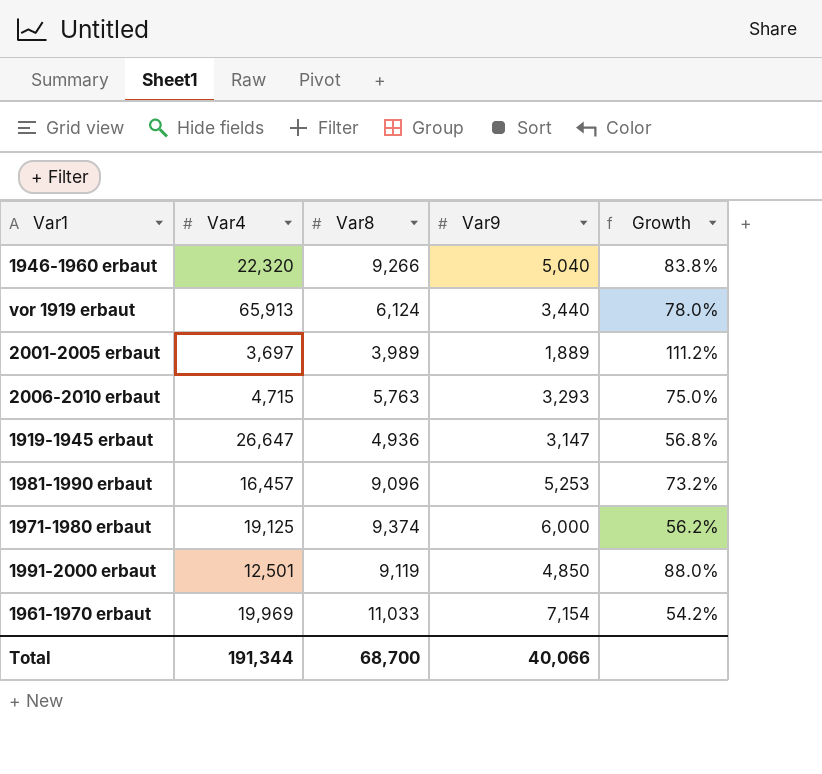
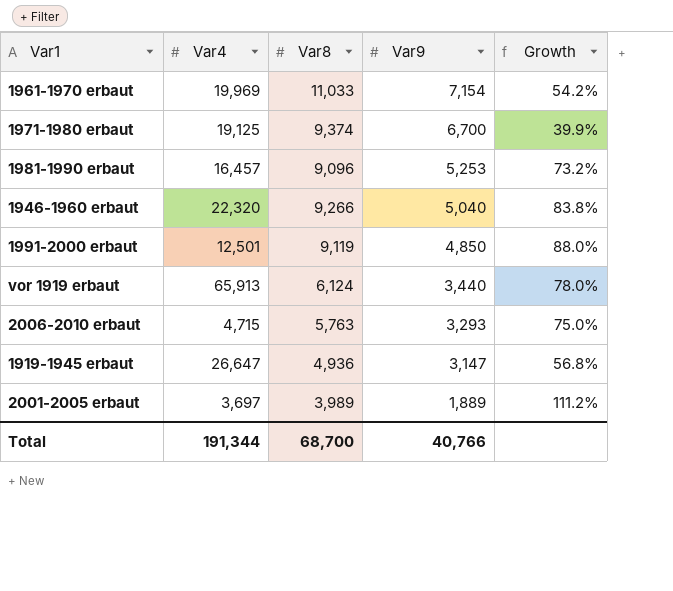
row order: none -> Var9 descending
1971-1980 erbaut | Var9: 6,000 -> 6,700
1971-1980 erbaut | Growth: 56.2% -> 39.9%
Total | Var9: 40,066 -> 40,766

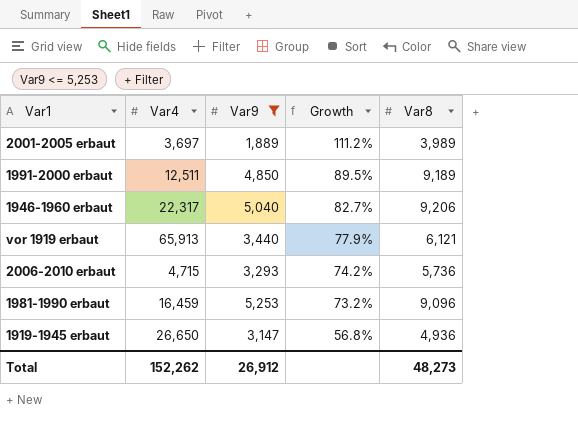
filter: none -> Var9 <= 5,253
row order: Var9 descending -> Growth descending
column Var8 | position: 3 -> 5
1991-2000 erbaut | Var4: 12,501 -> 12,511
1991-2000 erbaut | Growth: 88.0% -> 89.5%
1991-2000 erbaut | Var8: 9,119 -> 9,189
1946-1960 erbaut | Var4: 22,320 -> 22,317
1946-1960 erbaut | Growth: 83.8% -> 82.7%
1946-1960 erbaut | Var8: 9,266 -> 9,206
vor 1919 erbaut | Growth: 78.0% -> 77.9%
vor 1919 erbaut | Var8: 6,124 -> 6,121
2006-2010 erbaut | Growth: 75.0% -> 74.2%
2006-2010 erbaut | Var8: 5,763 -> 5,736
1981-1990 erbaut | Var4: 16,457 -> 16,459
1919-1945 erbaut | Var4: 26,647 -> 26,650
Total | Var4: 191,344 -> 152,262
Total | Var9: 40,766 -> 26,912
Total | Var8: 68,700 -> 48,273

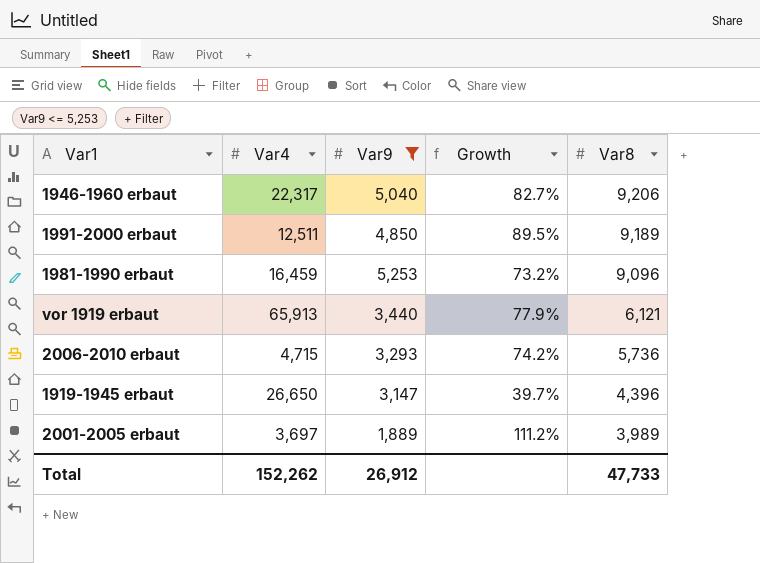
row order: Growth descending -> Var8 descending
1919-1945 erbaut | Growth: 56.8% -> 39.7%
1919-1945 erbaut | Var8: 4,936 -> 4,396
Total | Var8: 48,273 -> 47,733

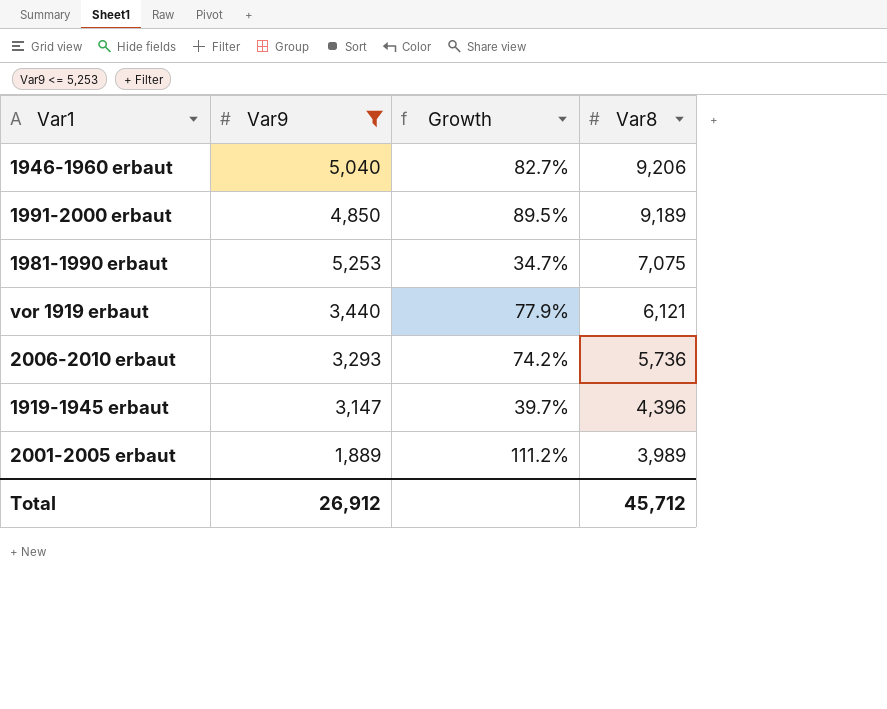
column Var4 | position: 2 -> none
1981-1990 erbaut | Growth: 73.2% -> 34.7%
1981-1990 erbaut | Var8: 9,096 -> 7,075
Total | Var8: 47,733 -> 45,712

